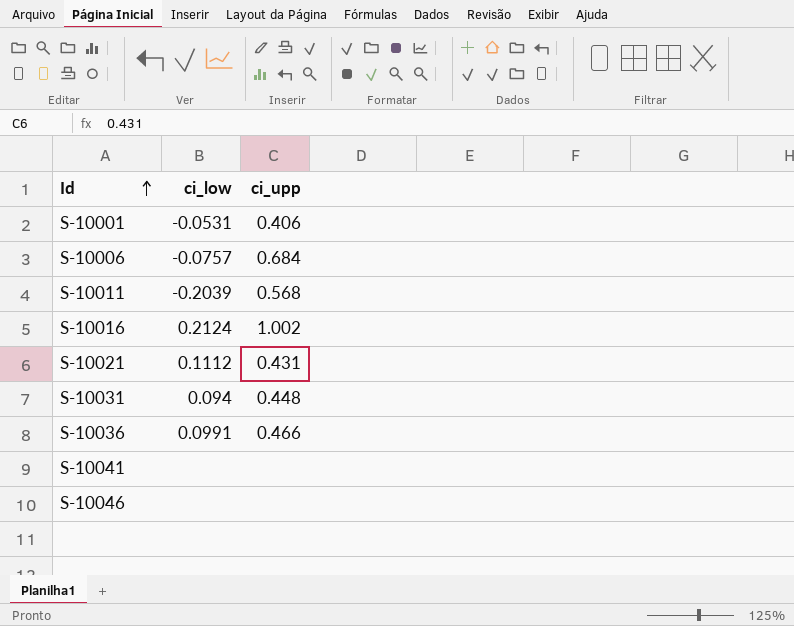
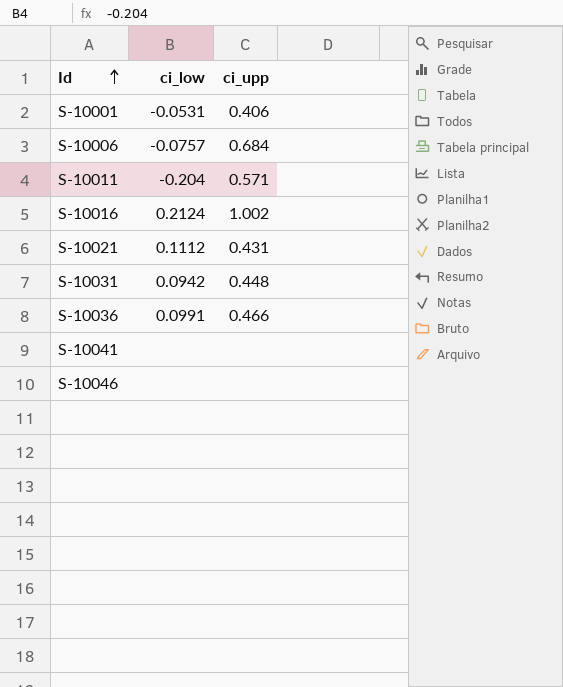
S-10011 | ci_low: -0.2039 -> -0.204
S-10011 | ci_upp: 0.568 -> 0.571
S-10031 | ci_low: 0.094 -> 0.0942

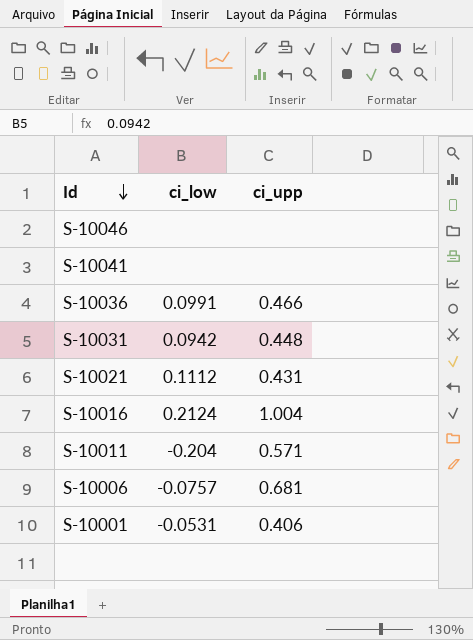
row order: Id ascending -> Id descending
S-10016 | ci_upp: 1.002 -> 1.004
S-10006 | ci_upp: 0.684 -> 0.681

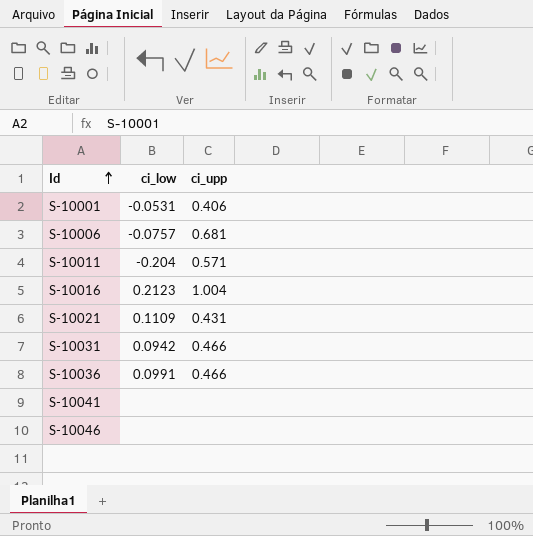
row order: Id descending -> Id ascending
S-10016 | ci_low: 0.2124 -> 0.2123
S-10021 | ci_low: 0.1112 -> 0.1109
S-10031 | ci_upp: 0.448 -> 0.466

